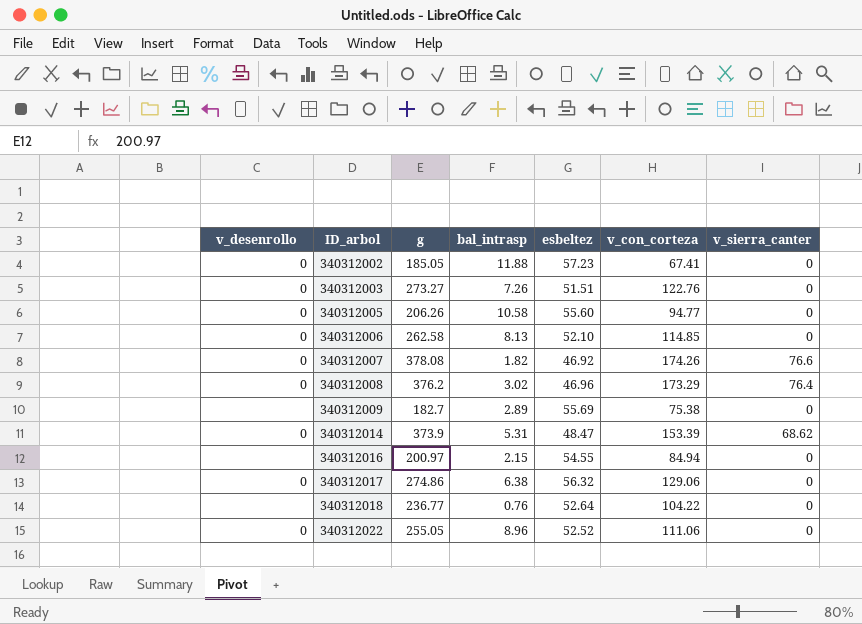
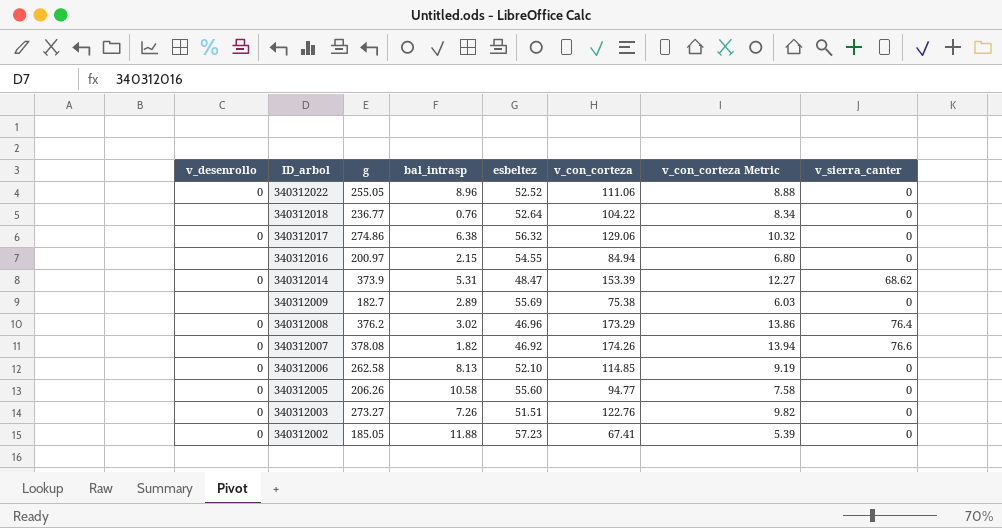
row order: ID_arbol ascending -> ID_arbol descending
column v_con_corteza Metric | formula: none -> [v_con_corteza] * 0.08

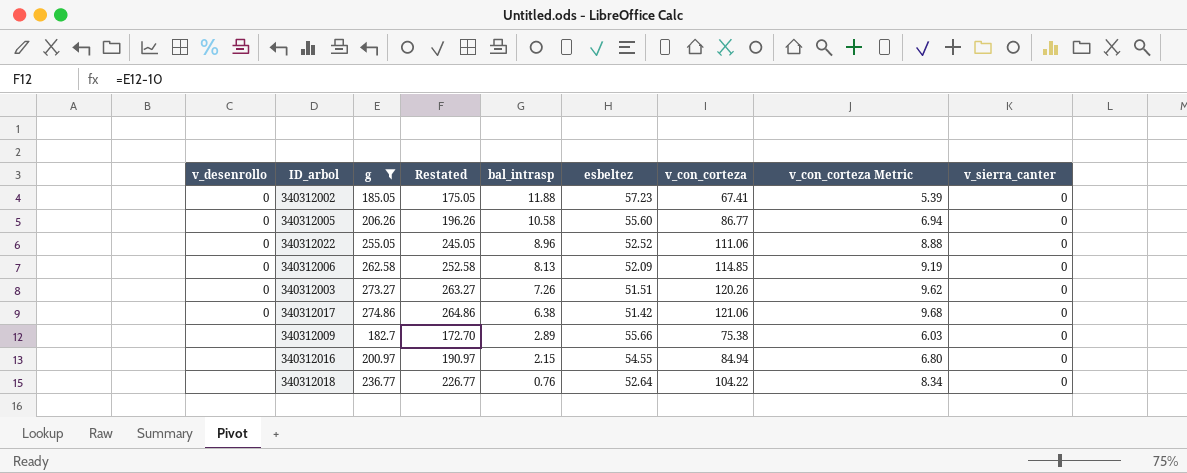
filter: none -> g <= 274.86
row order: ID_arbol descending -> bal_intrasp descending
column Restated | formula: none -> [g] - 10
340312005 | v_con_corteza: 94.77 -> 86.77
340312005 | v_con_corteza Metric: 7.58 -> 6.94
340312006 | esbeltez: 52.10 -> 52.09
340312003 | v_con_corteza: 122.76 -> 120.26
340312003 | v_con_corteza Metric: 9.82 -> 9.62
340312017 | esbeltez: 56.32 -> 51.42
340312017 | v_con_corteza: 129.06 -> 121.06
340312017 | v_con_corteza Metric: 10.32 -> 9.68
340312009 | esbeltez: 55.69 -> 55.66

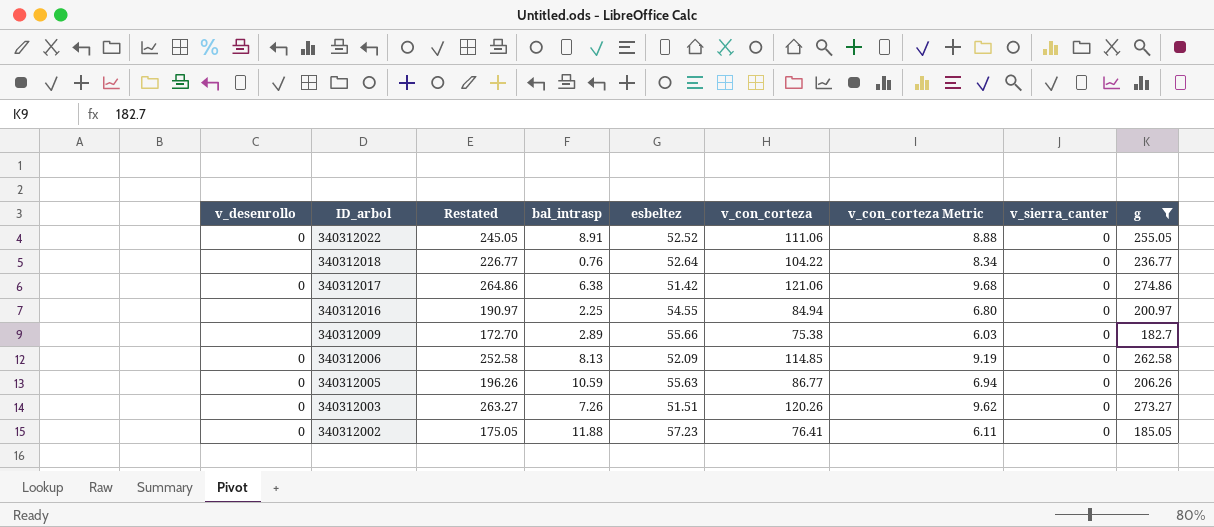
row order: bal_intrasp descending -> ID_arbol descending
column g | position: 3 -> 9
340312022 | bal_intrasp: 8.96 -> 8.91
340312016 | bal_intrasp: 2.15 -> 2.25
340312005 | bal_intrasp: 10.58 -> 10.59
340312005 | esbeltez: 55.60 -> 55.63
340312002 | v_con_corteza: 67.41 -> 76.41
340312002 | v_con_corteza Metric: 5.39 -> 6.11

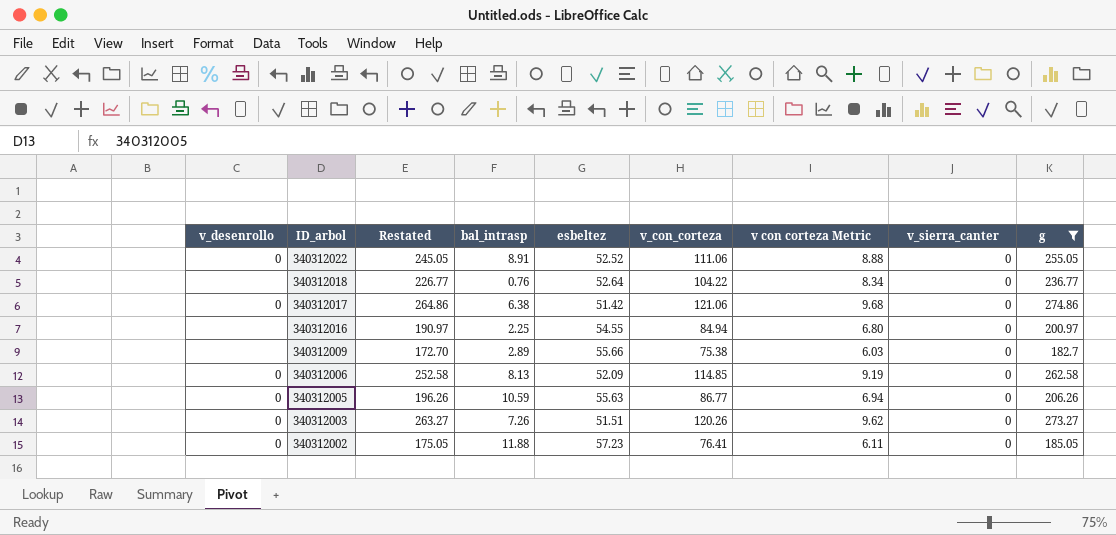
column name: v_con_corteza Metric -> v con corteza Metric

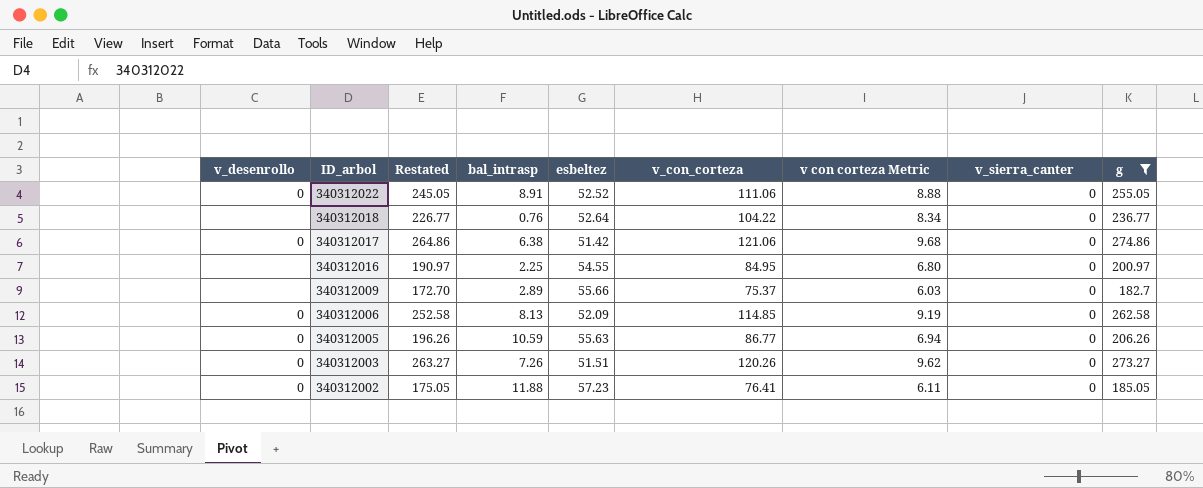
340312016 | v_con_corteza: 84.94 -> 84.95
340312009 | v_con_corteza: 75.38 -> 75.37

